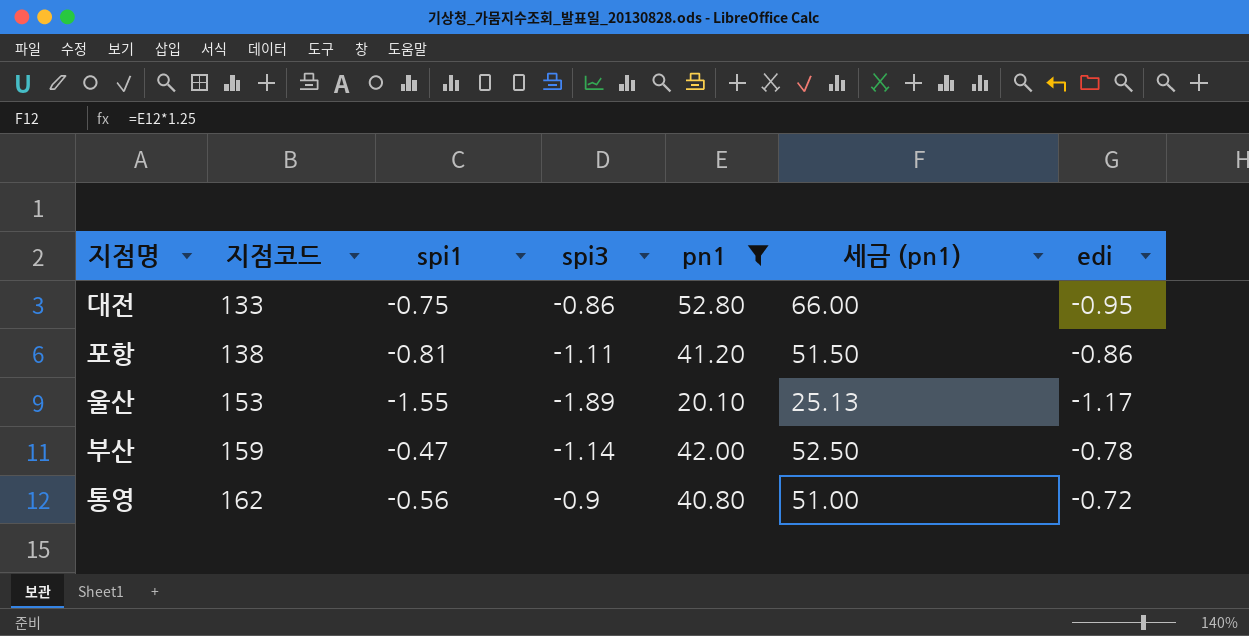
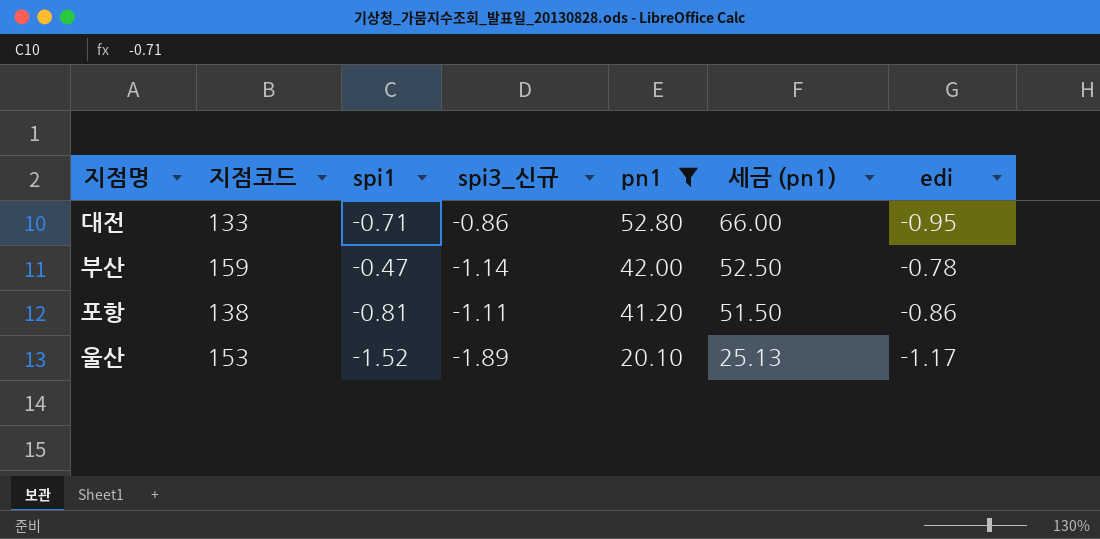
row order: 지점코드 ascending -> pn1 descending
column name: spi3 -> spi3_신규
row 통영: 162 | -0.56 | -0.9 | 40.80 | 51.00 | -0.72 -> none
대전 | spi1: -0.75 -> -0.71
울산 | spi1: -1.55 -> -1.52

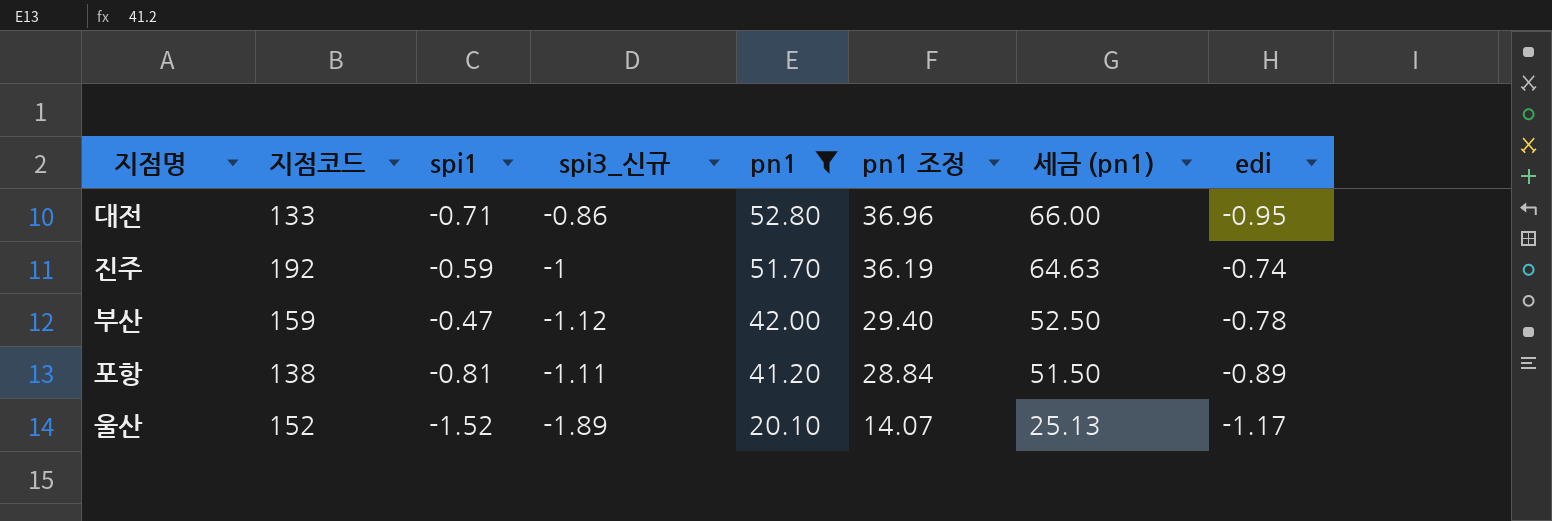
column pn1 조정 | formula: none -> [pn1] * 0.7
row 진주: none -> 192 | -0.59 | -1 | 51.70 | 36.19 | 64.63 | -0.74
부산 | spi3_신규: -1.14 -> -1.12
포항 | edi: -0.86 -> -0.89
울산 | 지점코드: 153 -> 152

